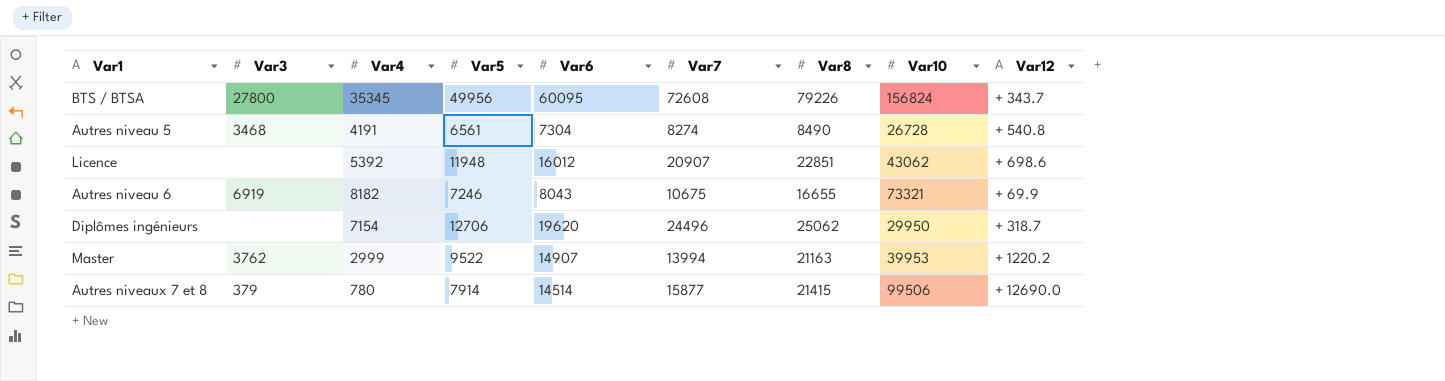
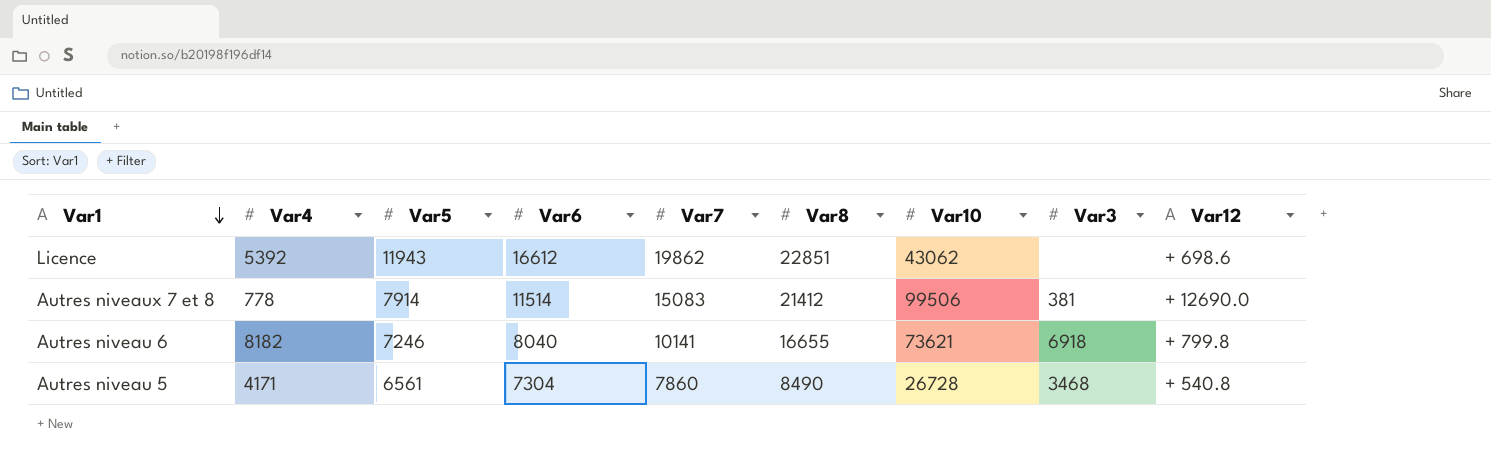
row order: none -> Var1 descending
column Var3 | position: 2 -> 8
row BTS / BTSA: 27800 | 35345 | 49956 | 60095 | 72608 | 79226 | 156824 | + 343.7 -> none
row Diplômes ingénieurs: none | 7154 | 12706 | 19620 | 24496 | 25062 | 29950 | + 318.7 -> none
row Master: 3762 | 2999 | 9522 | 14907 | 13994 | 21163 | 39953 | + 1220.2 -> none
Licence | Var5: 11948 -> 11943
Licence | Var6: 16012 -> 16612
Licence | Var7: 20907 -> 19862
Autres niveaux 7 et 8 | Var4: 780 -> 778
Autres niveaux 7 et 8 | Var6: 14514 -> 11514
Autres niveaux 7 et 8 | Var7: 15877 -> 15083
Autres niveaux 7 et 8 | Var8: 21415 -> 21412
Autres niveaux 7 et 8 | Var3: 379 -> 381
Autres niveau 6 | Var6: 8043 -> 8040
Autres niveau 6 | Var7: 10675 -> 10141
Autres niveau 6 | Var10: 73321 -> 73621
Autres niveau 6 | Var3: 6919 -> 6918
Autres niveau 6 | Var12: + 69.9 -> + 799.8
Autres niveau 5 | Var4: 4191 -> 4171
Autres niveau 5 | Var7: 8274 -> 7860

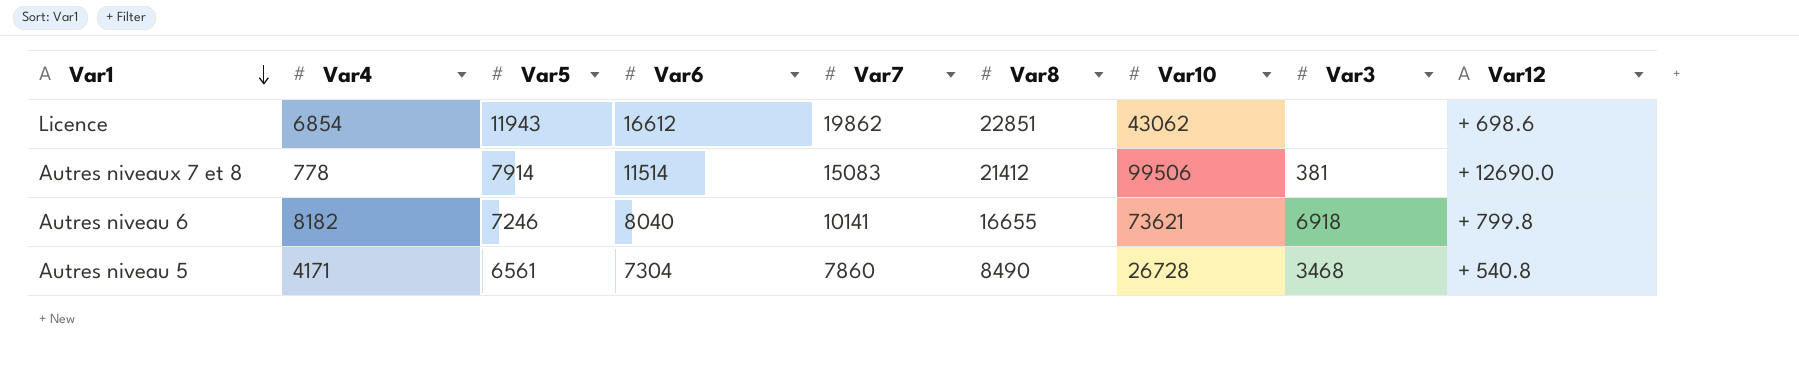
Licence | Var4: 5392 -> 6854

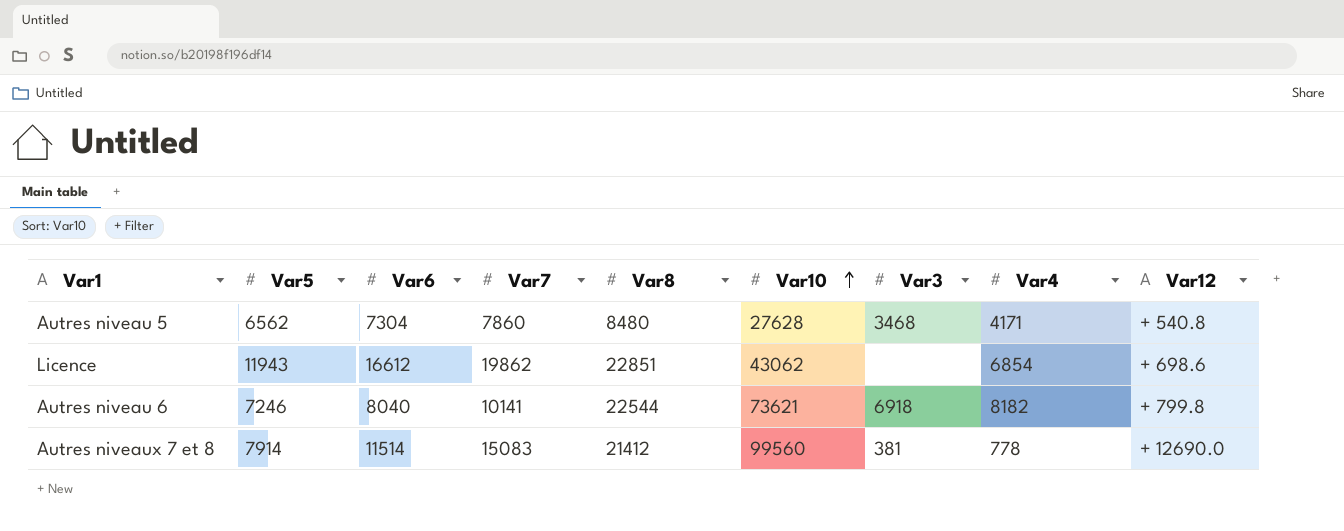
row order: Var1 descending -> Var10 ascending
column Var4 | position: 2 -> 8
Autres niveau 5 | Var5: 6561 -> 6562
Autres niveau 5 | Var8: 8490 -> 8480
Autres niveau 5 | Var10: 26728 -> 27628
Autres niveau 6 | Var8: 16655 -> 22544
Autres niveaux 7 et 8 | Var10: 99506 -> 99560

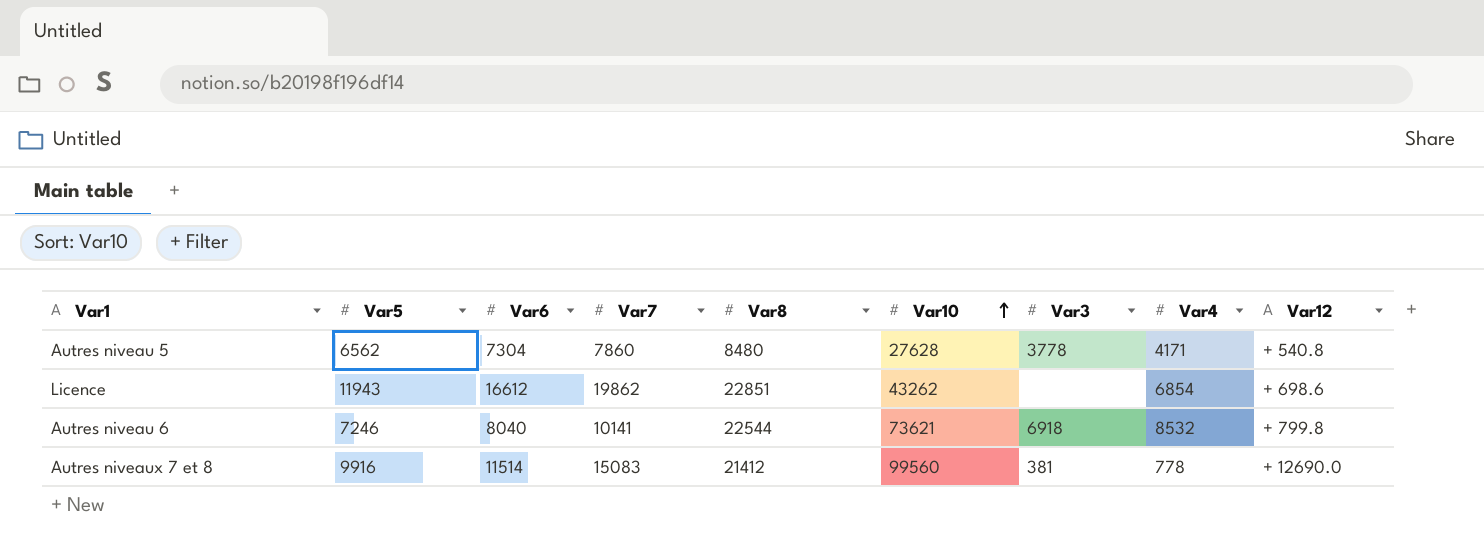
Autres niveau 5 | Var3: 3468 -> 3778
Licence | Var10: 43062 -> 43262
Autres niveau 6 | Var4: 8182 -> 8532
Autres niveaux 7 et 8 | Var5: 7914 -> 9916

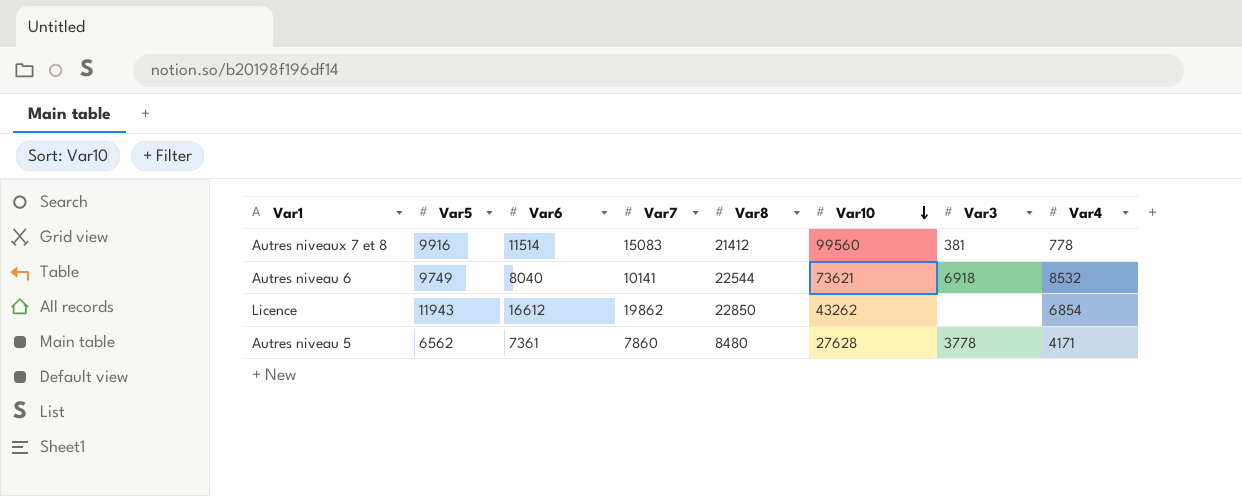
row order: Var10 ascending -> Var10 descending
column Var12 | position: 9 -> none
Autres niveau 6 | Var5: 7246 -> 9749
Licence | Var8: 22851 -> 22850
Autres niveau 5 | Var6: 7304 -> 7361

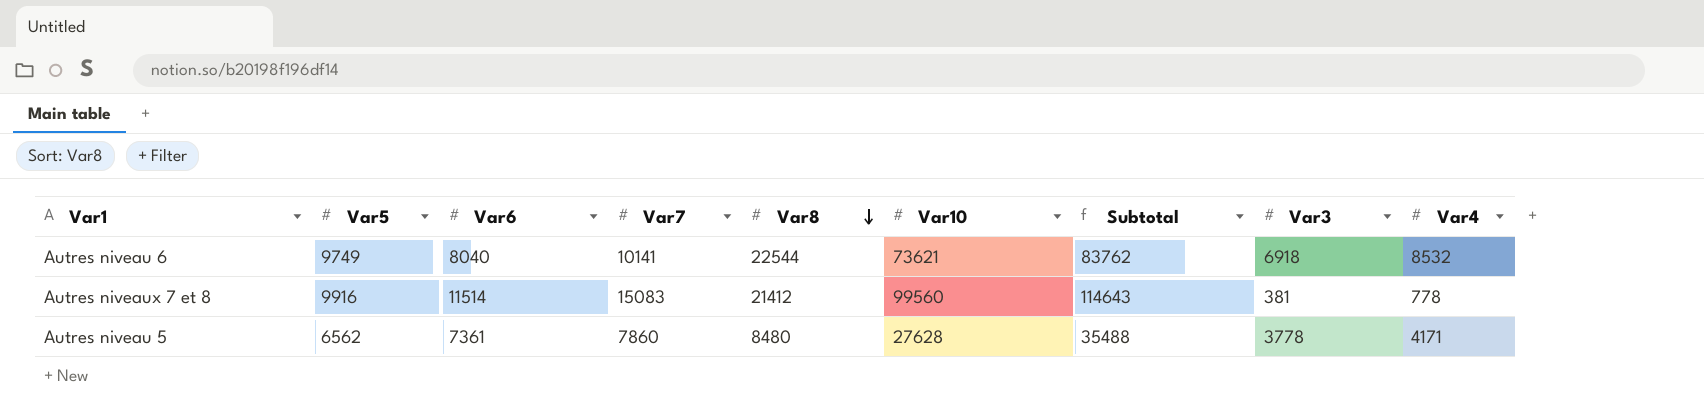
row order: Var10 descending -> Var8 descending
column Subtotal | formula: none -> [Var7] + [Var10]
row Licence: 11943 | 16612 | 19862 | 22850 | 43262 | none | 6854 -> none

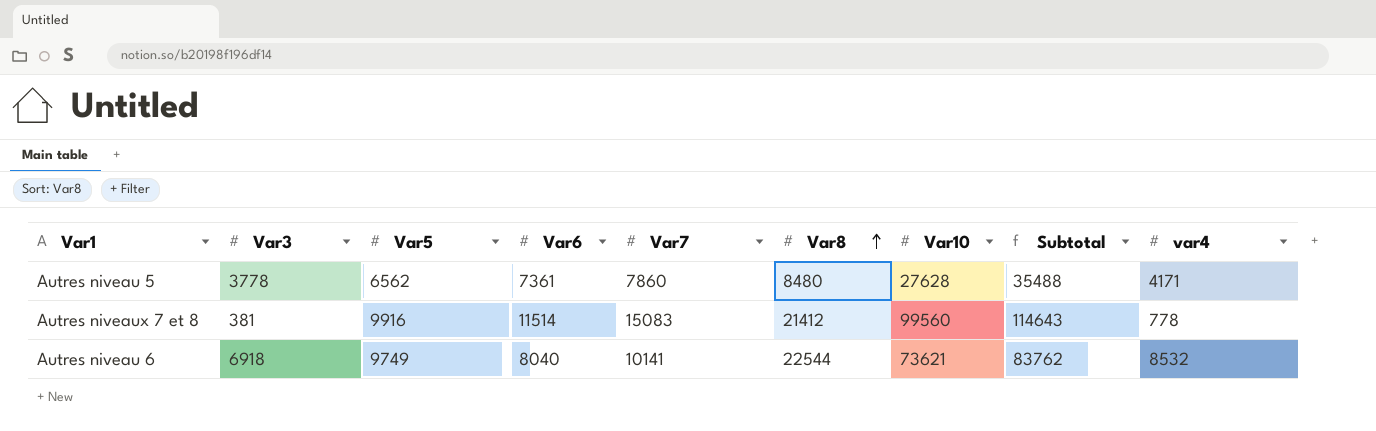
row order: Var8 descending -> Var8 ascending
column Var3 | position: 8 -> 2
column name: Var4 -> var4

